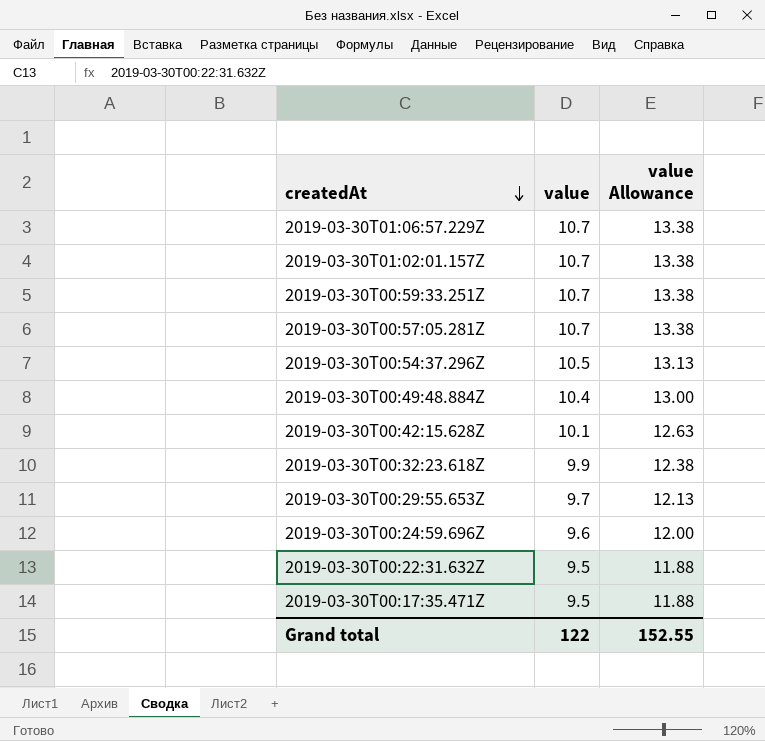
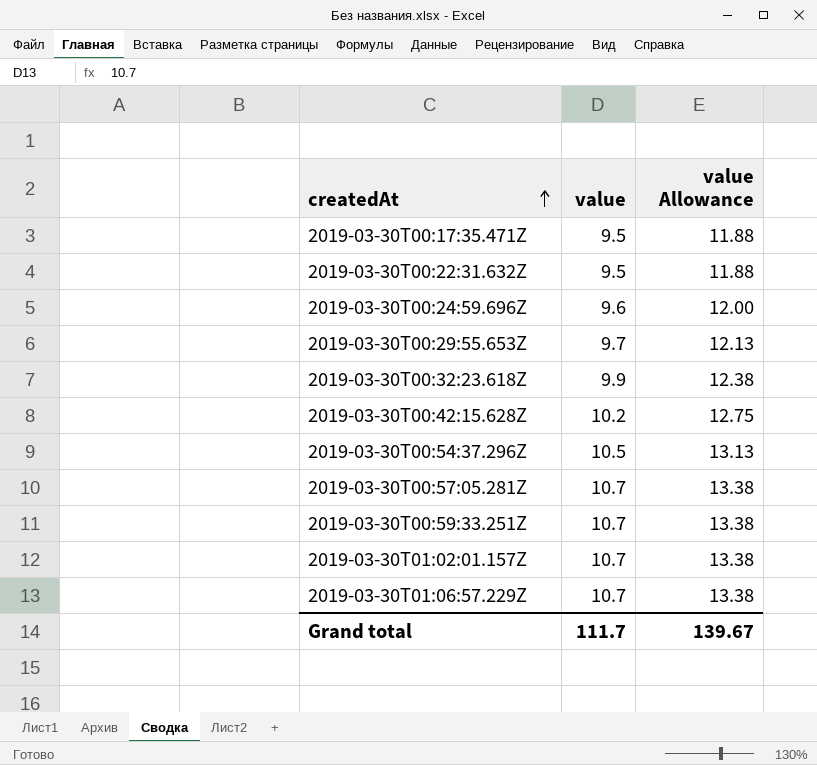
row order: createdAt descending -> createdAt ascending
row 2019-03-30T00:49:48.884Z: 10.4 | 13.00 -> none
2019-03-30T00:42:15.628Z | value: 10.1 -> 10.2
2019-03-30T00:42:15.628Z | value Allowance: 12.63 -> 12.75
Grand total | value: 122 -> 111.7
Grand total | value Allowance: 152.55 -> 139.67

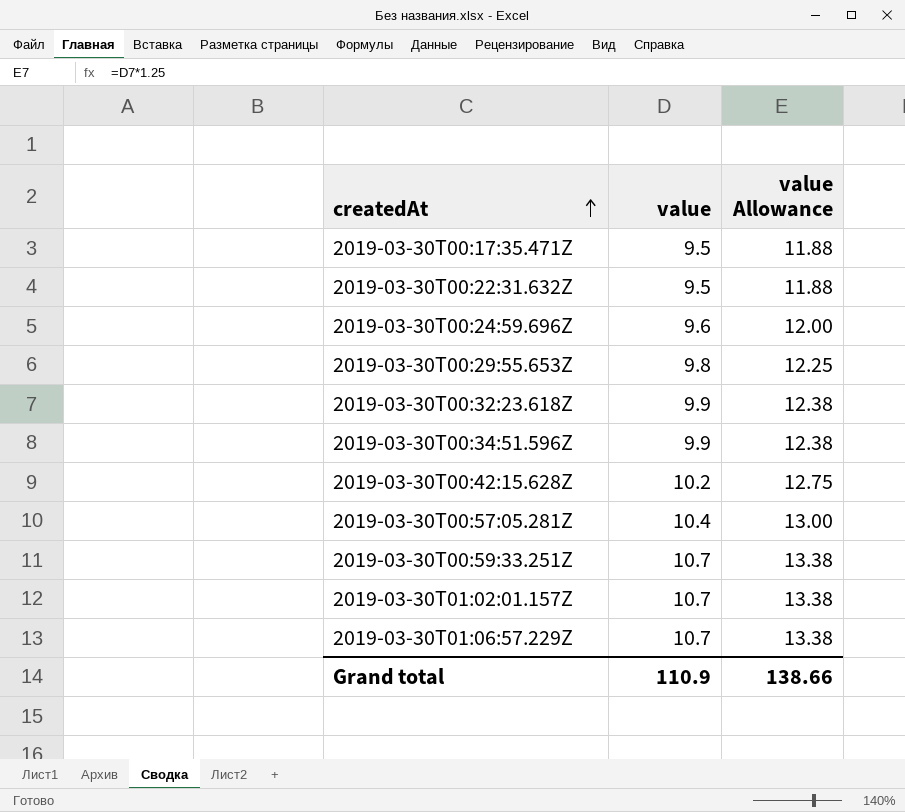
row 2019-03-30T00:54:37.296Z: 10.5 | 13.13 -> none
2019-03-30T00:29:55.653Z | value: 9.7 -> 9.8
2019-03-30T00:29:55.653Z | value Allowance: 12.13 -> 12.25
row 2019-03-30T00:34:51.596Z: none -> 9.9 | 12.38
2019-03-30T00:57:05.281Z | value: 10.7 -> 10.4
2019-03-30T00:57:05.281Z | value Allowance: 13.38 -> 13.00
Grand total | value: 111.7 -> 110.9
Grand total | value Allowance: 139.67 -> 138.66

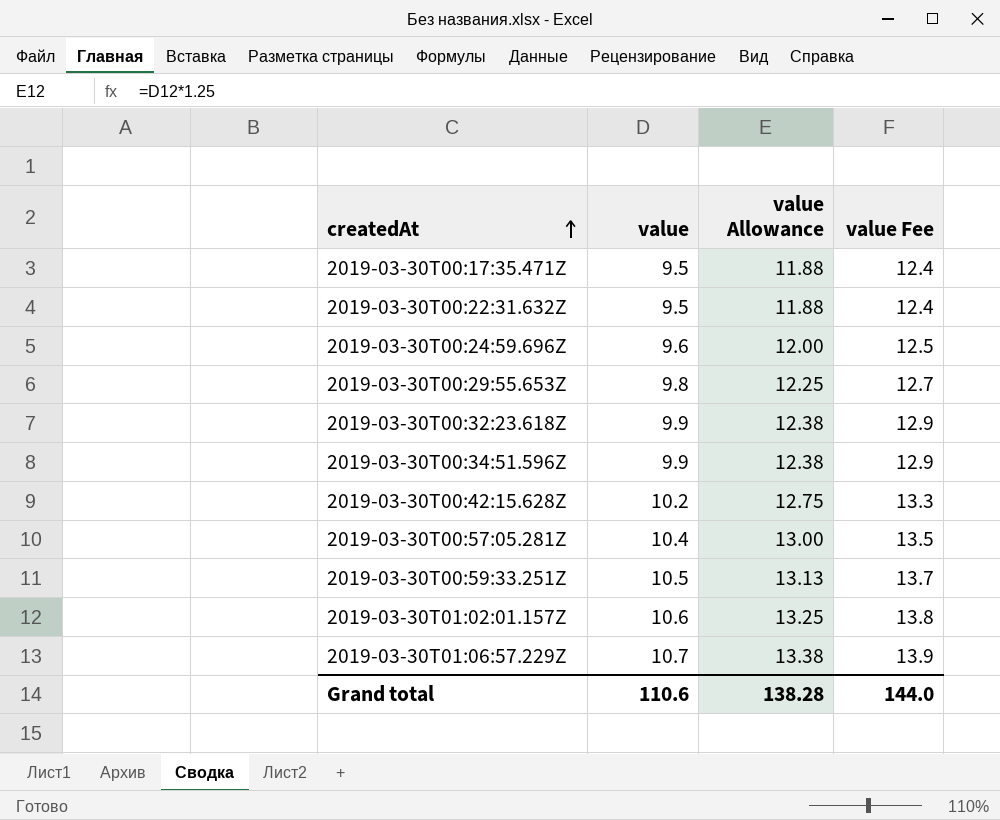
column value Fee | formula: none -> [value] * 1.3
2019-03-30T00:59:33.251Z | value: 10.7 -> 10.5
2019-03-30T00:59:33.251Z | value Allowance: 13.38 -> 13.13
2019-03-30T01:02:01.157Z | value: 10.7 -> 10.6
2019-03-30T01:02:01.157Z | value Allowance: 13.38 -> 13.25
Grand total | value: 110.9 -> 110.6
Grand total | value Allowance: 138.66 -> 138.28

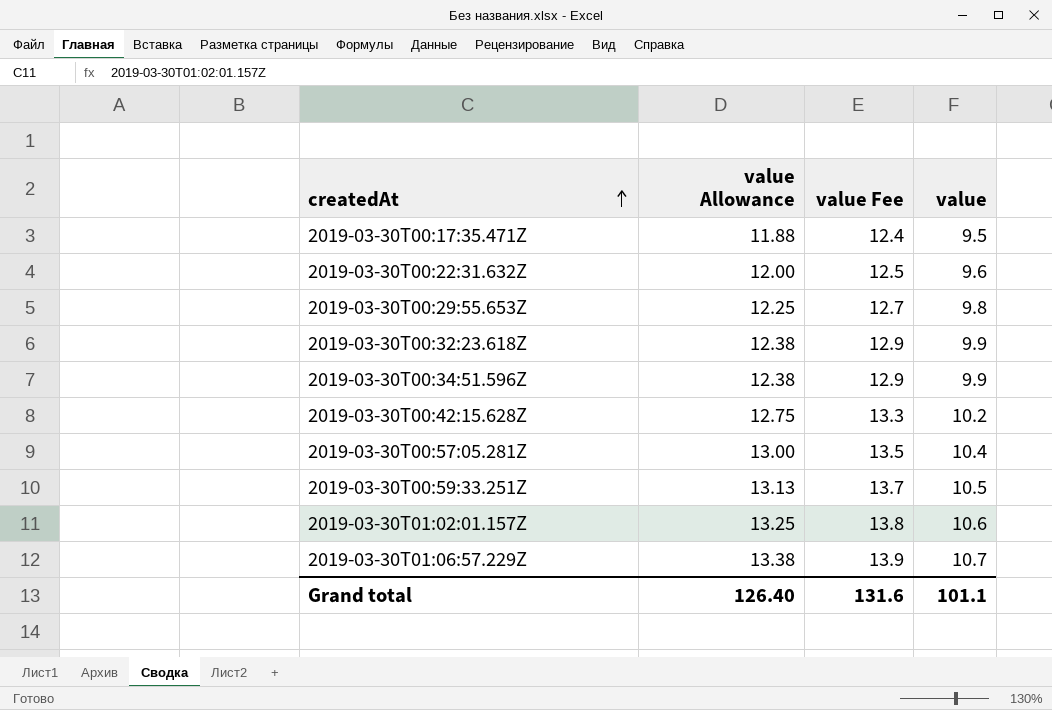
column value | position: 2 -> 4
row 2019-03-30T00:24:59.696Z: 9.6 | 12.00 | 12.5 -> none
2019-03-30T00:22:31.632Z | value Allowance: 11.88 -> 12.00
2019-03-30T00:22:31.632Z | value Fee: 12.4 -> 12.5
2019-03-30T00:22:31.632Z | value: 9.5 -> 9.6
Grand total | value Allowance: 138.28 -> 126.40
Grand total | value Fee: 144.0 -> 131.6
Grand total | value: 110.6 -> 101.1

